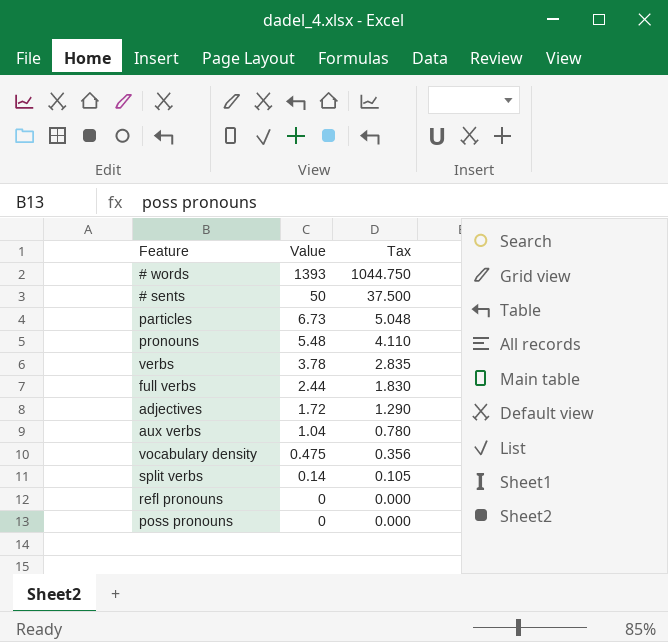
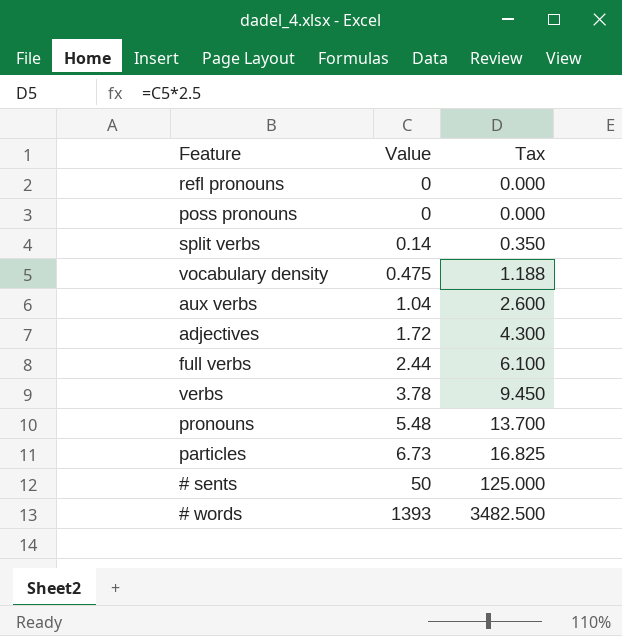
row order: Value descending -> Value ascending
column Tax | formula: [Value] * 0.75 -> [Value] * 2.5

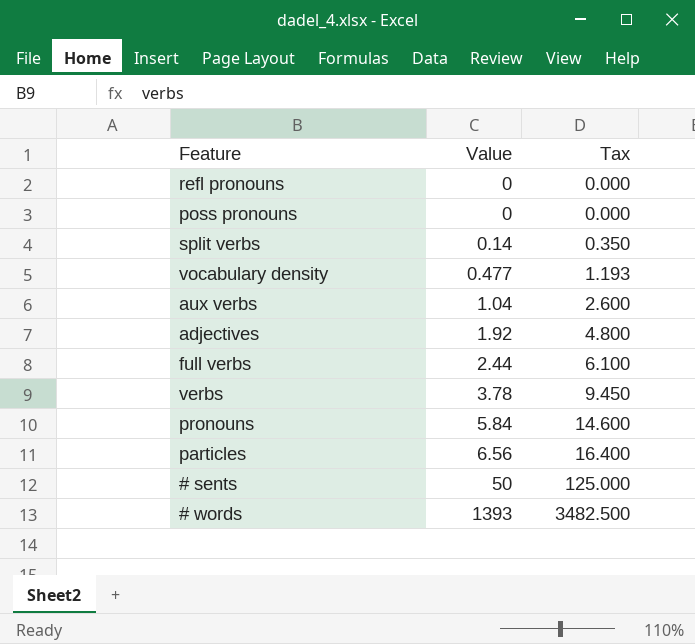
vocabulary density | Value: 0.475 -> 0.477
vocabulary density | Tax: 1.188 -> 1.193
adjectives | Value: 1.72 -> 1.92
adjectives | Tax: 4.300 -> 4.800
pronouns | Value: 5.48 -> 5.84
pronouns | Tax: 13.700 -> 14.600
particles | Value: 6.73 -> 6.56
particles | Tax: 16.825 -> 16.400

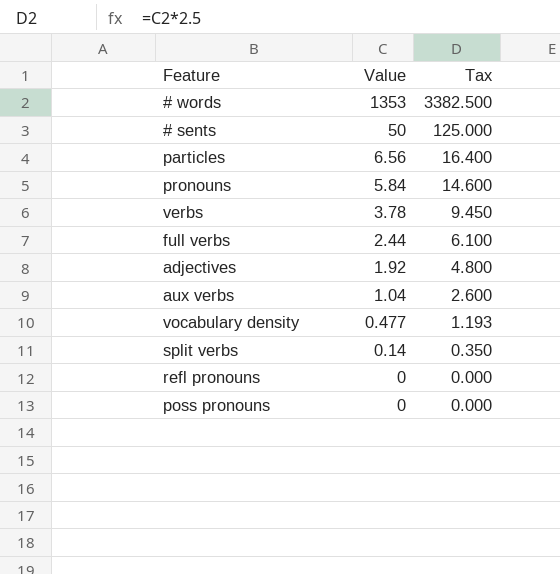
row order: Value ascending -> Value descending
# words | Value: 1393 -> 1353
# words | Tax: 3482.500 -> 3382.500

